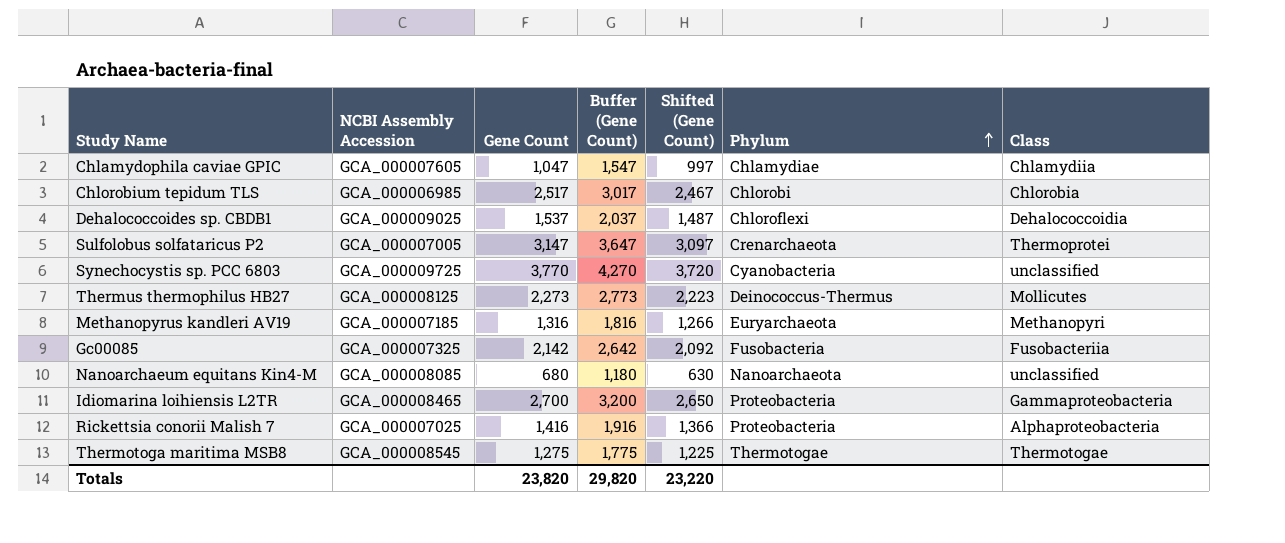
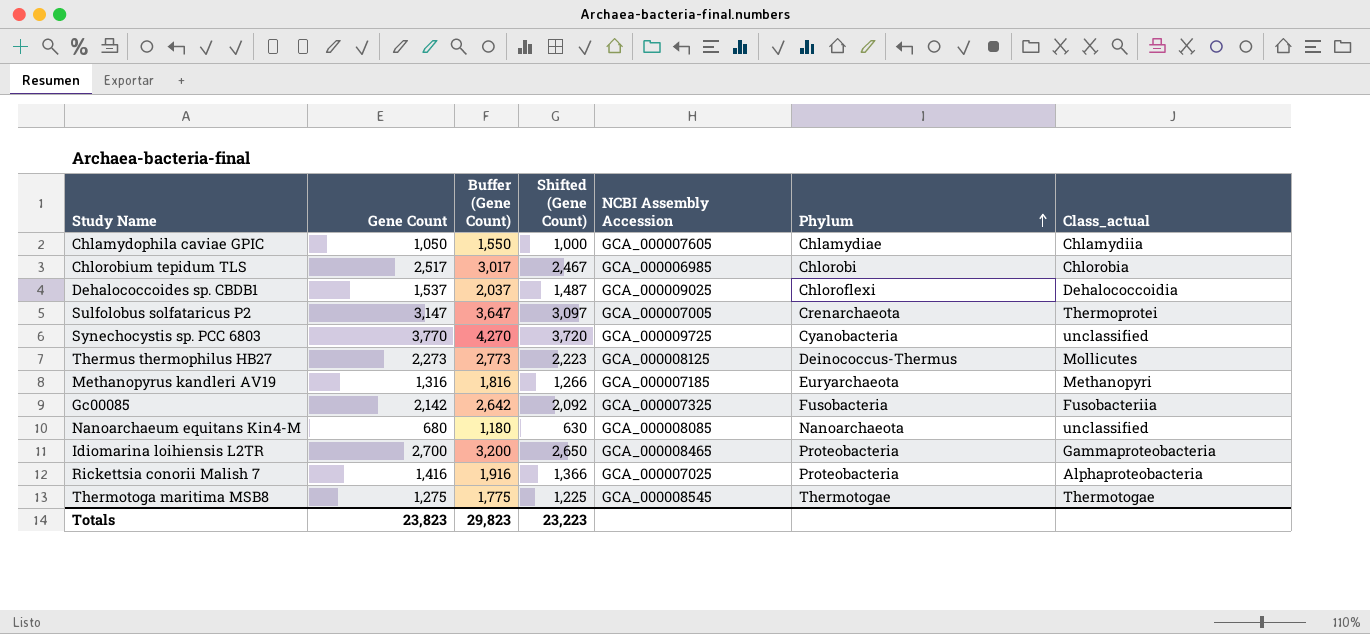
column NCBI Assembly Accession | position: 2 -> 5
column name: Class -> Class_actual
Chlamydophila caviae GPIC | Gene Count: 1,047 -> 1,050
Chlamydophila caviae GPIC | Buffer (Gene Count): 1,547 -> 1,550
Chlamydophila caviae GPIC | Shifted (Gene Count): 997 -> 1,000
Totals | Gene Count: 23,820 -> 23,823
Totals | Buffer (Gene Count): 29,820 -> 29,823
Totals | Shifted (Gene Count): 23,220 -> 23,223

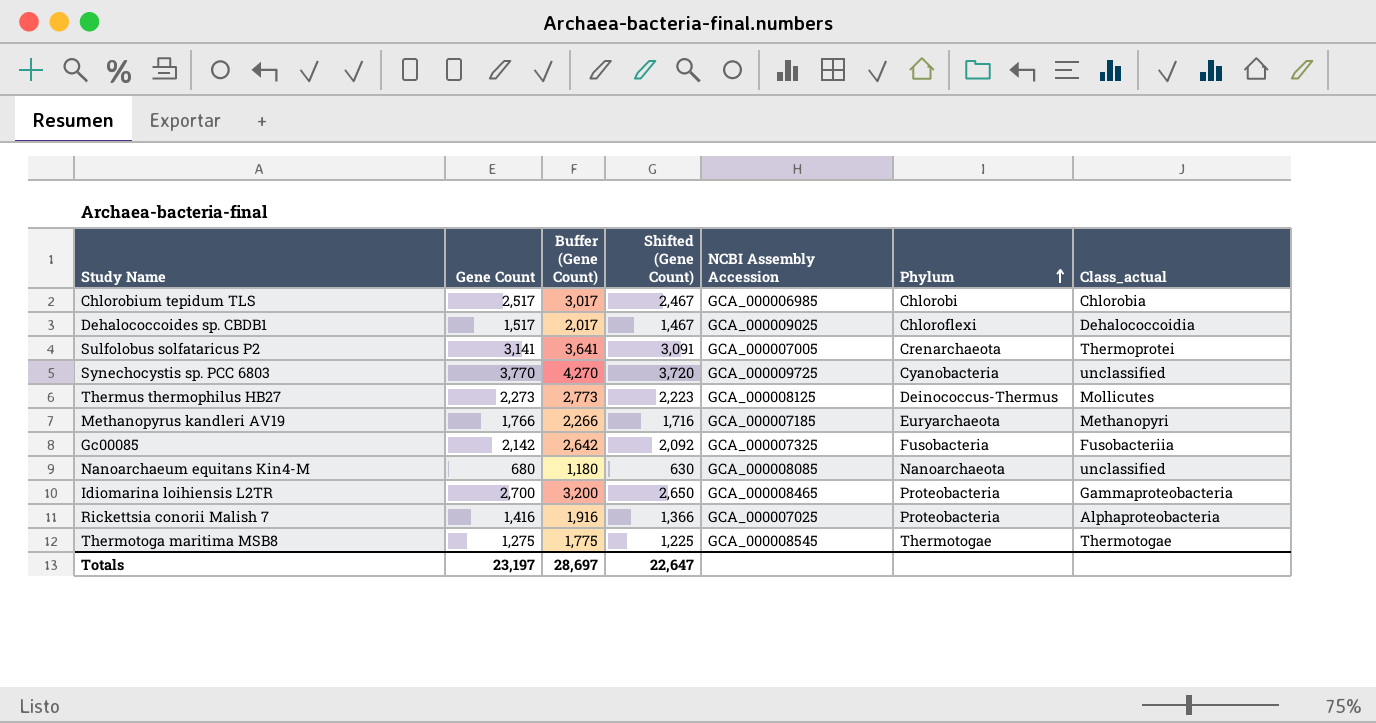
row Chlamydophila caviae GPIC: 1,050 | 1,550 | 1,000 | GCA_000007605 | Chlamydiae | Chlamydiia -> none
Dehalococcoides sp. CBDB1 | Gene Count: 1,537 -> 1,517
Dehalococcoides sp. CBDB1 | Buffer (Gene Count): 2,037 -> 2,017
Dehalococcoides sp. CBDB1 | Shifted (Gene Count): 1,487 -> 1,467
Sulfolobus solfataricus P2 | Gene Count: 3,147 -> 3,141
Sulfolobus solfataricus P2 | Buffer (Gene Count): 3,647 -> 3,641
Sulfolobus solfataricus P2 | Shifted (Gene Count): 3,097 -> 3,091
Methanopyrus kandleri AV19 | Gene Count: 1,316 -> 1,766
Methanopyrus kandleri AV19 | Buffer (Gene Count): 1,816 -> 2,266
Methanopyrus kandleri AV19 | Shifted (Gene Count): 1,266 -> 1,716
Totals | Gene Count: 23,823 -> 23,197
Totals | Buffer (Gene Count): 29,823 -> 28,697
Totals | Shifted (Gene Count): 23,223 -> 22,647

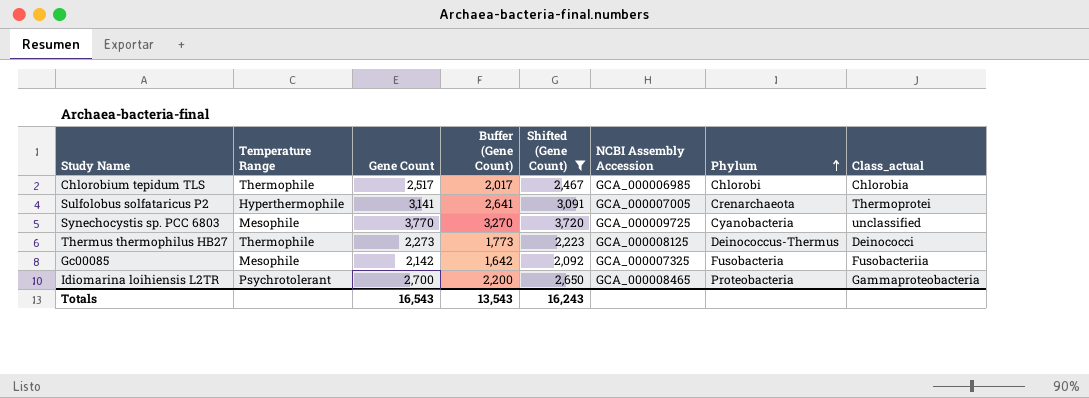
filter: none -> Shifted (Gene Count) >= 2,092
column Temperature Range | position: none -> 2
column Buffer (Gene Count) | formula: [Gene Count] + 500 -> [Gene Count] - 500
Thermus thermophilus HB27 | Class_actual: Mollicutes -> Deinococci
Totals | Gene Count: 23,197 -> 16,543
Totals | Buffer (Gene Count): 28,697 -> 13,543
Totals | Shifted (Gene Count): 22,647 -> 16,243

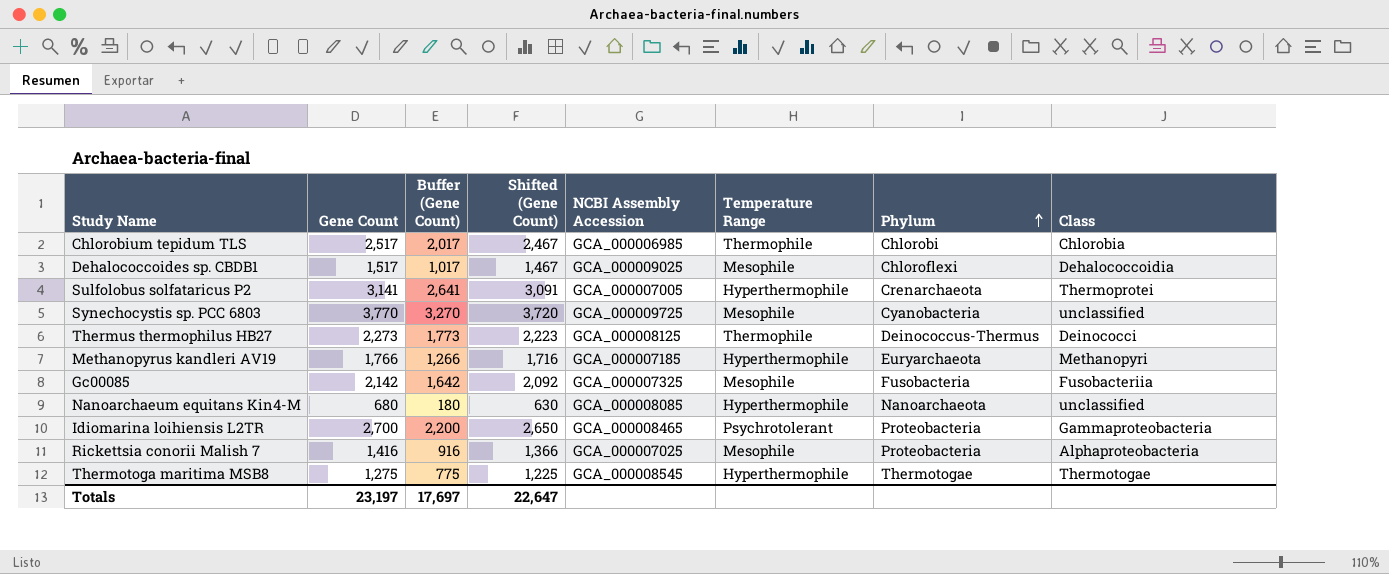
filter: Shifted (Gene Count) >= 2,092 -> none
column Temperature Range | position: 2 -> 6
column name: Class_actual -> Class
Totals | Gene Count: 16,543 -> 23,197
Totals | Buffer (Gene Count): 13,543 -> 17,697
Totals | Shifted (Gene Count): 16,243 -> 22,647

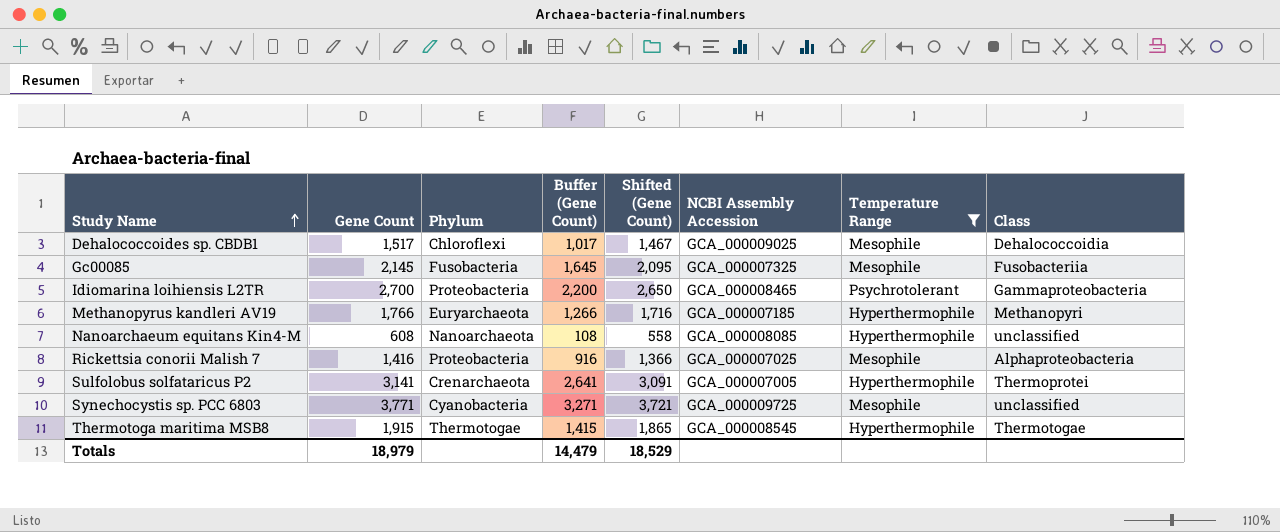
filter: none -> Temperature Range != Thermophile
row order: Phylum ascending -> Study Name ascending
column Phylum | position: 7 -> 3
Gc00085 | Gene Count: 2,142 -> 2,145
Gc00085 | Buffer (Gene Count): 1,642 -> 1,645
Gc00085 | Shifted (Gene Count): 2,092 -> 2,095
Nanoarchaeum equitans Kin4-M | Gene Count: 680 -> 608
Nanoarchaeum equitans Kin4-M | Buffer (Gene Count): 180 -> 108
Nanoarchaeum equitans Kin4-M | Shifted (Gene Count): 630 -> 558
Synechocystis sp. PCC 6803 | Gene Count: 3,770 -> 3,771
Synechocystis sp. PCC 6803 | Buffer (Gene Count): 3,270 -> 3,271
Synechocystis sp. PCC 6803 | Shifted (Gene Count): 3,720 -> 3,721
Thermotoga maritima MSB8 | Gene Count: 1,275 -> 1,915
Thermotoga maritima MSB8 | Buffer (Gene Count): 775 -> 1,415
Thermotoga maritima MSB8 | Shifted (Gene Count): 1,225 -> 1,865
Totals | Gene Count: 23,197 -> 18,979
Totals | Buffer (Gene Count): 17,697 -> 14,479
Totals | Shifted (Gene Count): 22,647 -> 18,529

